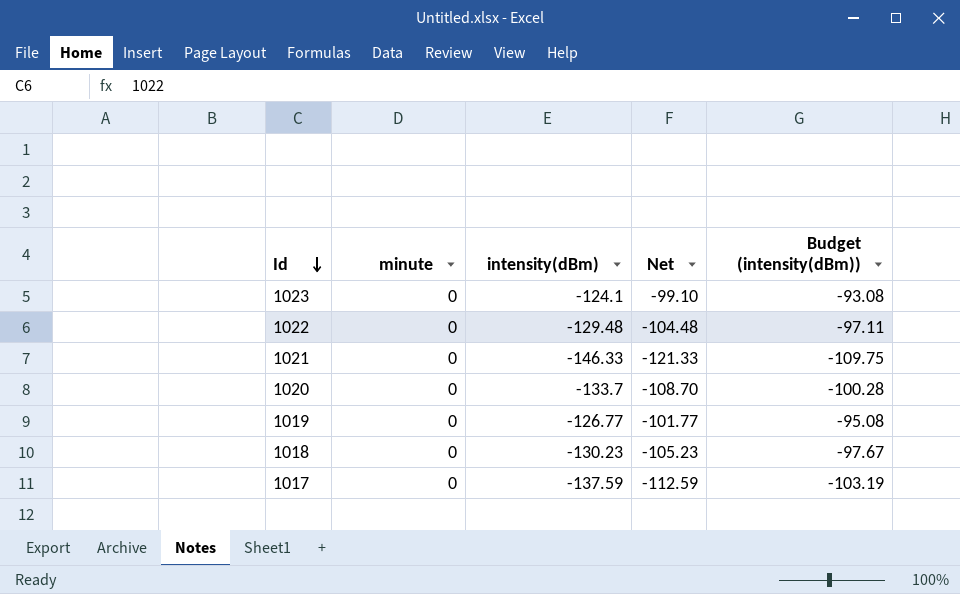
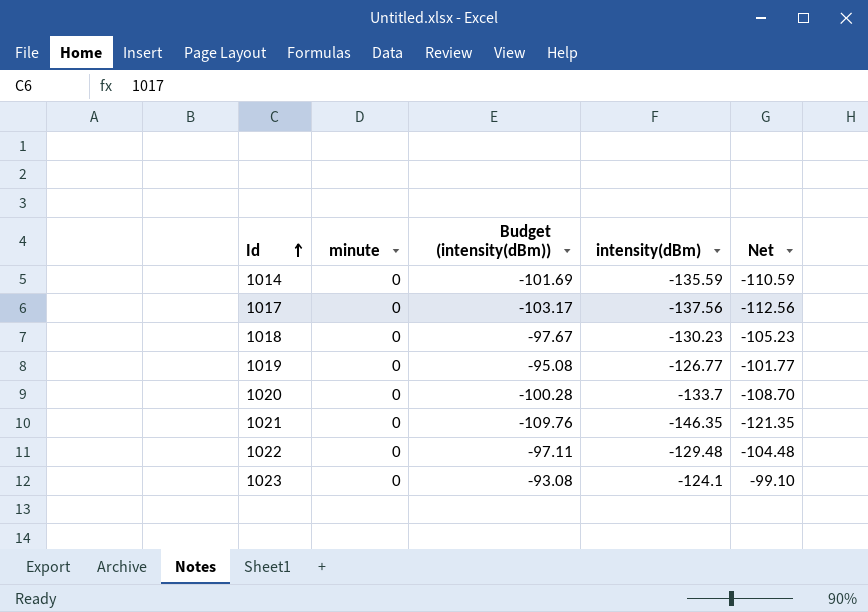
row order: Id descending -> Id ascending
column Budget (intensity(dBm)) | position: 5 -> 3
row 1014: none -> 0 | -101.69 | -135.59 | -110.59
1017 | Budget (intensity(dBm)): -103.19 -> -103.17
1017 | intensity(dBm): -137.59 -> -137.56
1017 | Net: -112.59 -> -112.56
1021 | Budget (intensity(dBm)): -109.75 -> -109.76
1021 | intensity(dBm): -146.33 -> -146.35
1021 | Net: -121.33 -> -121.35

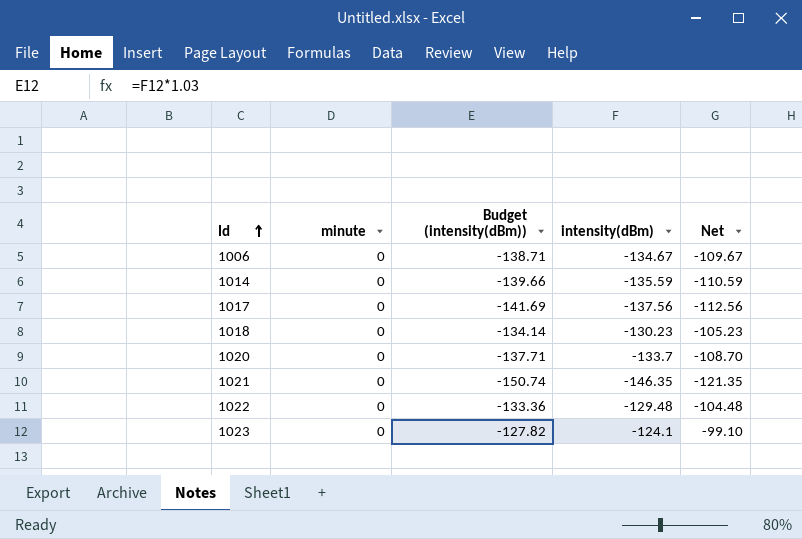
column Budget (intensity(dBm)) | formula: [intensity(dBm)] * 0.75 -> [intensity(dBm)] * 1.03
row 1019: 0 | -95.08 | -126.77 | -101.77 -> none
row 1006: none -> 0 | -138.71 | -134.67 | -109.67

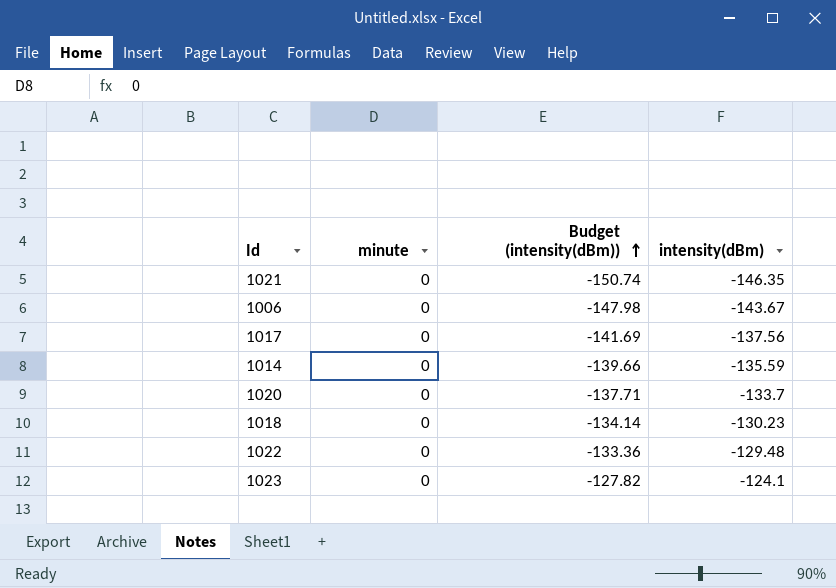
row order: Id ascending -> Budget (intensity(dBm)) ascending
column Net | formula: [intensity(dBm)] + 25 -> none
1006 | Budget (intensity(dBm)): -138.71 -> -147.98
1006 | intensity(dBm): -134.67 -> -143.67

